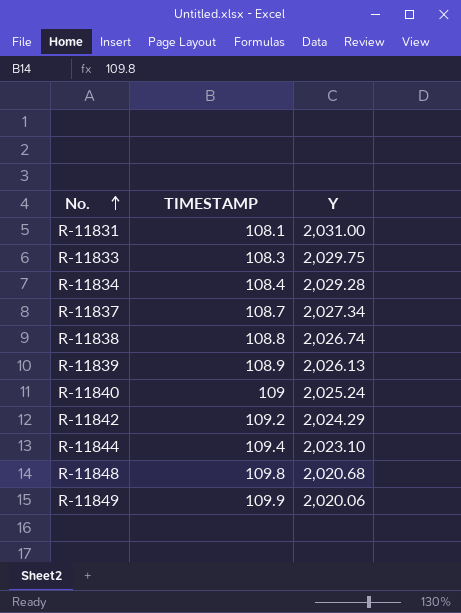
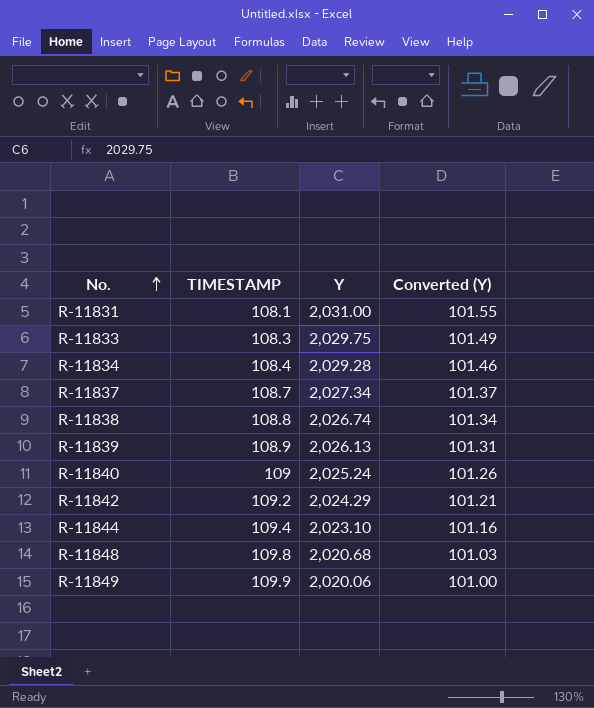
column Converted (Y) | formula: none -> [Y] * 0.05

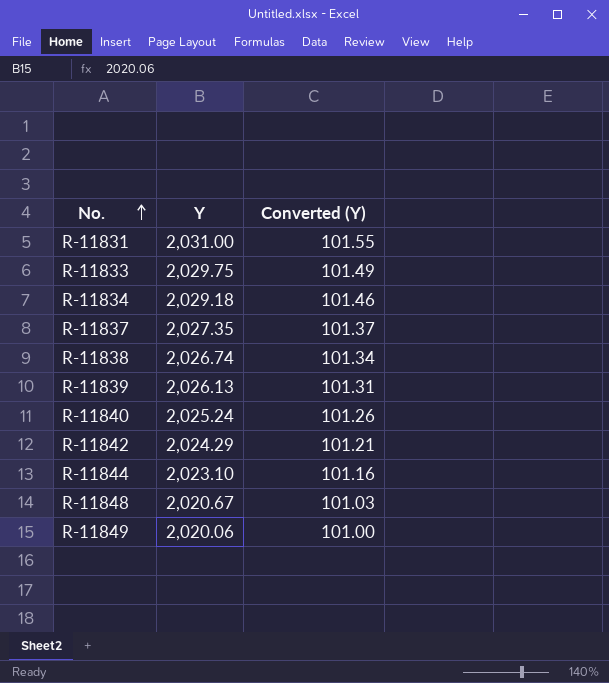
column TIMESTAMP | position: 2 -> none
R-11834 | Y: 2,029.28 -> 2,029.18
R-11837 | Y: 2,027.34 -> 2,027.35
R-11848 | Y: 2,020.68 -> 2,020.67

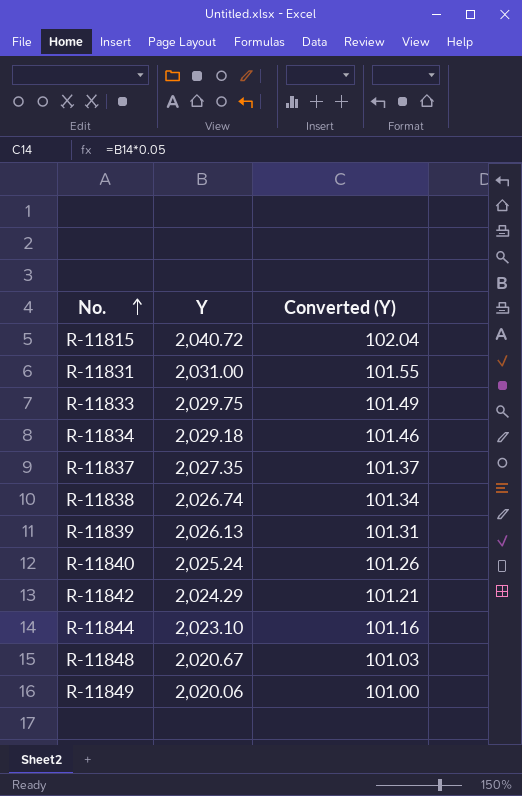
row R-11815: none -> 2,040.72 | 102.04

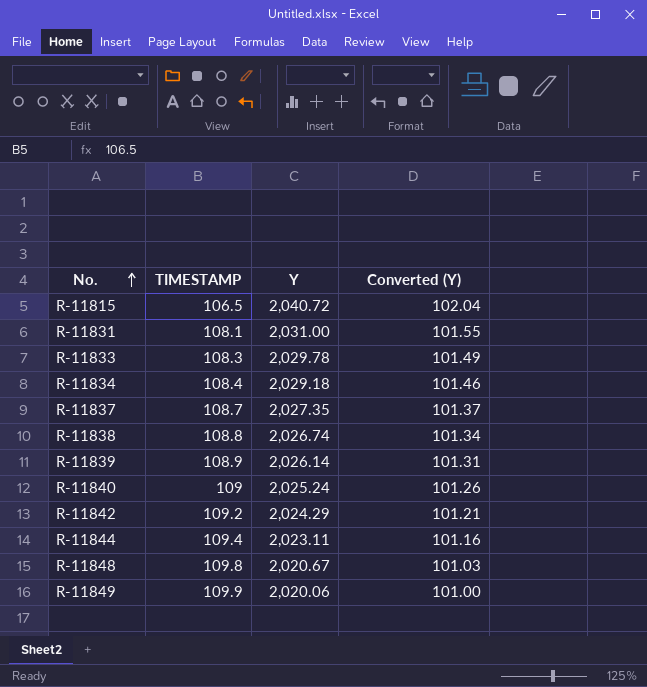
column TIMESTAMP | position: none -> 2
R-11833 | Y: 2,029.75 -> 2,029.78
R-11839 | Y: 2,026.13 -> 2,026.14
R-11844 | Y: 2,023.10 -> 2,023.11

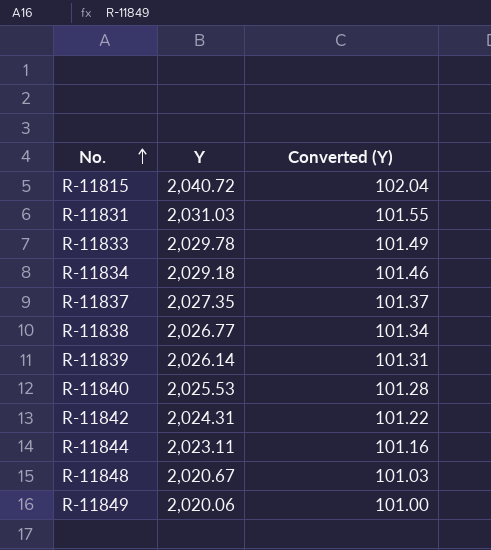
column TIMESTAMP | position: 2 -> none
R-11831 | Y: 2,031.00 -> 2,031.03
R-11838 | Y: 2,026.74 -> 2,026.77
R-11840 | Y: 2,025.24 -> 2,025.53
R-11840 | Converted (Y): 101.26 -> 101.28
R-11842 | Y: 2,024.29 -> 2,024.31
R-11842 | Converted (Y): 101.21 -> 101.22

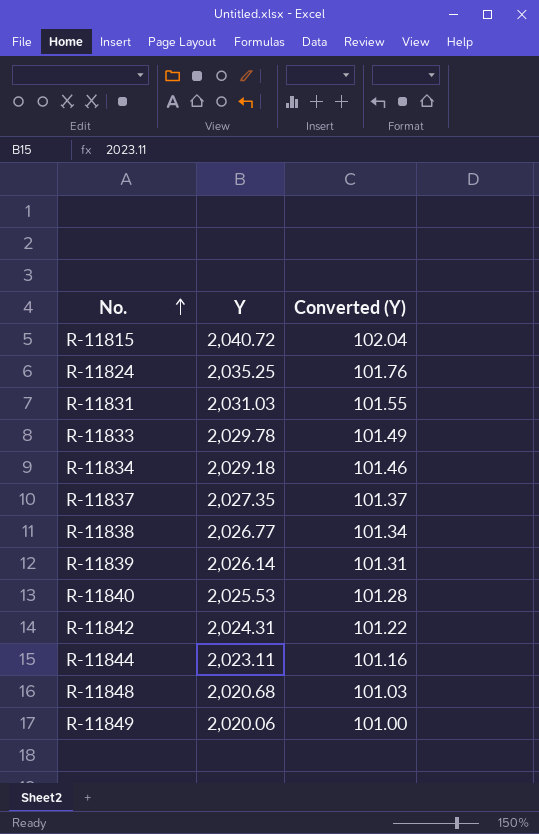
row R-11824: none -> 2,035.25 | 101.76
R-11848 | Y: 2,020.67 -> 2,020.68

